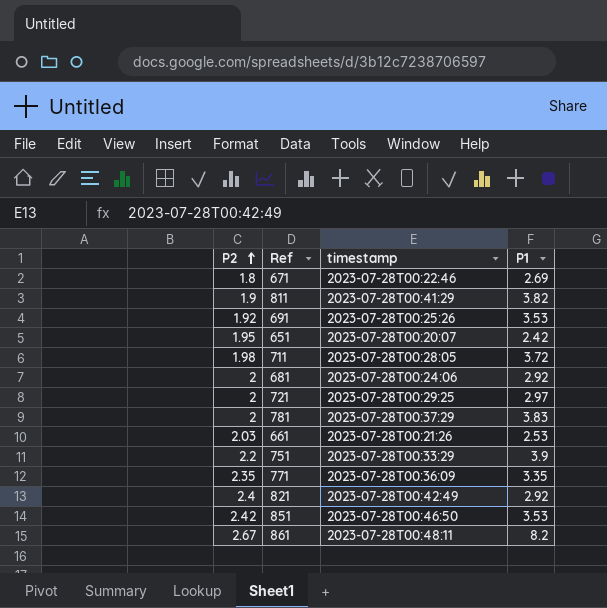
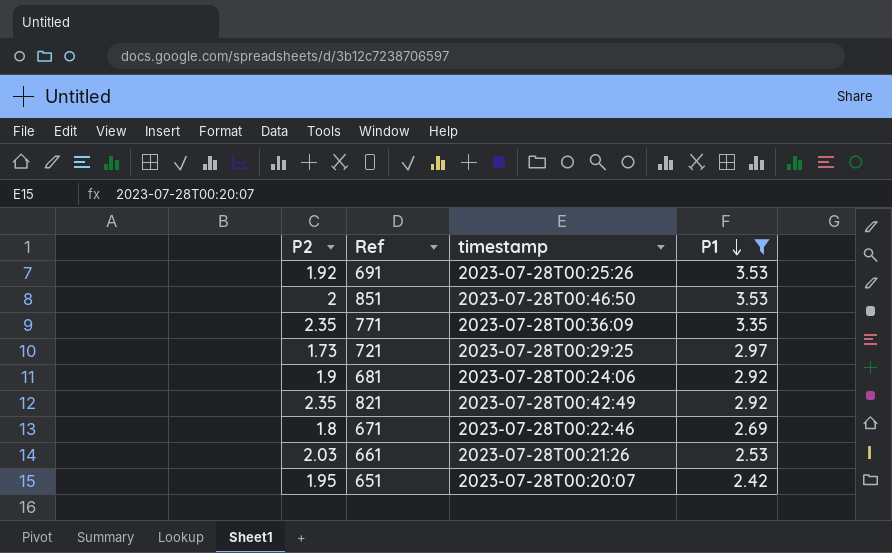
filter: none -> P1 <= 3.53
row order: P2 ascending -> P1 descending
851 | P2: 2.42 -> 2
721 | P2: 2 -> 1.73
681 | P2: 2 -> 1.9
821 | P2: 2.4 -> 2.35

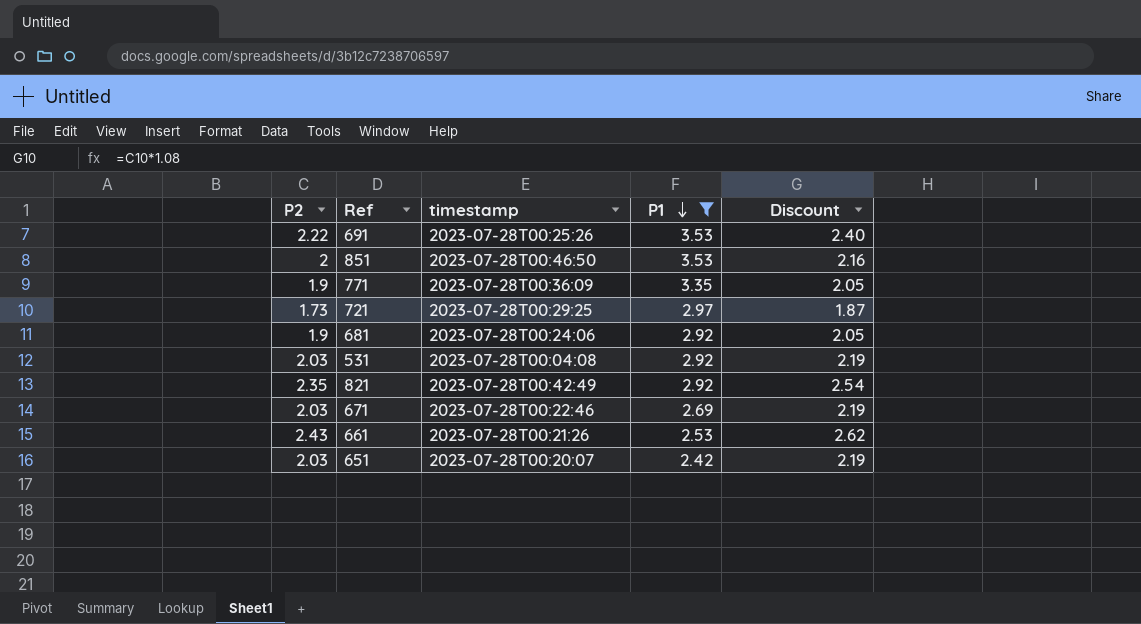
column Discount | formula: none -> [P2] * 1.08
691 | P2: 1.92 -> 2.22
771 | P2: 2.35 -> 1.9
row 531: none -> 2.03 | 2023-07-28T00:04:08 | 2.92 | 2.19
671 | P2: 1.8 -> 2.03
661 | P2: 2.03 -> 2.43
651 | P2: 1.95 -> 2.03

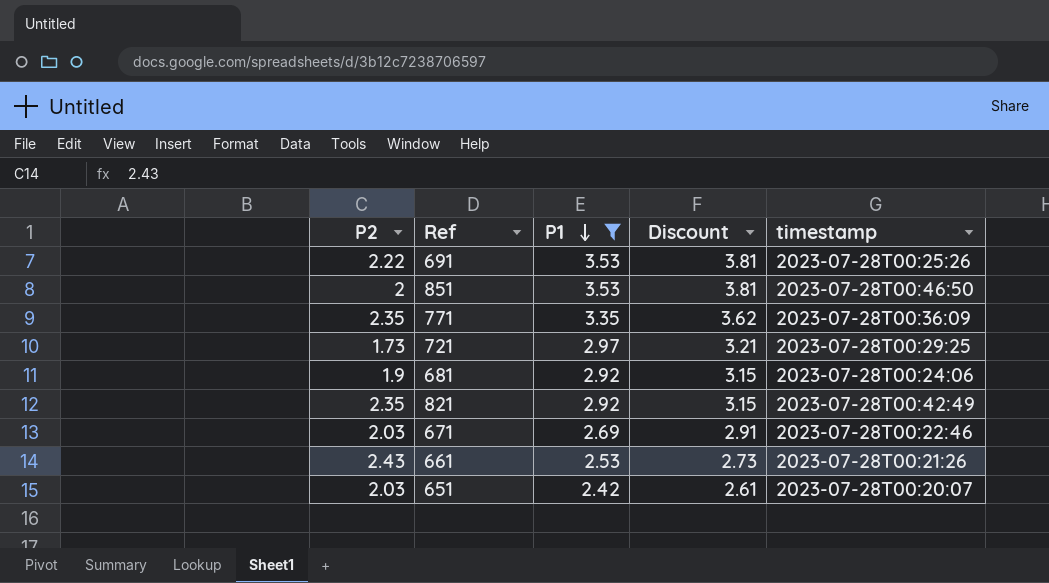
column Discount | formula: [P2] * 1.08 -> [P1] * 1.08
column timestamp | position: 3 -> 5
row 531: 2.03 | 2023-07-28T00:04:08 | 2.92 | 2.19 -> none
771 | P2: 1.9 -> 2.35

